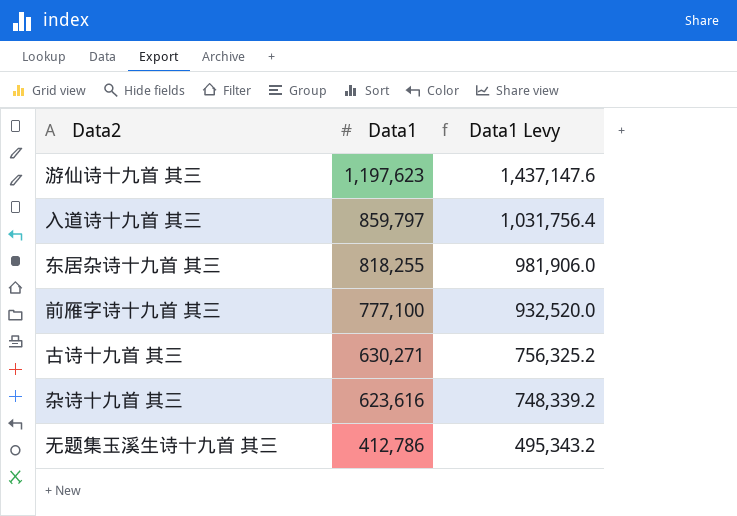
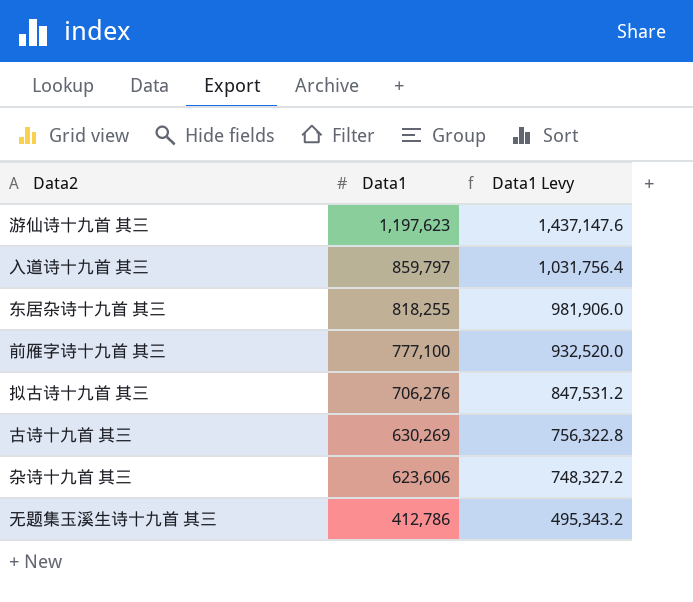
row 拟古诗十九首 其三: none -> 706,276 | 847,531.2
古诗十九首 其三 | Data1: 630,271 -> 630,269
古诗十九首 其三 | Data1 Levy: 756,325.2 -> 756,322.8
杂诗十九首 其三 | Data1: 623,616 -> 623,606
杂诗十九首 其三 | Data1 Levy: 748,339.2 -> 748,327.2

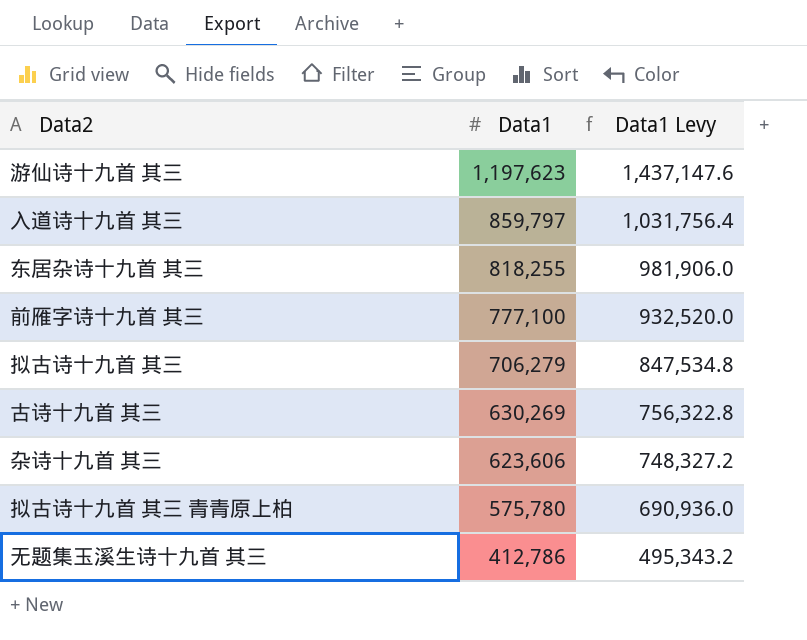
拟古诗十九首 其三 | Data1: 706,276 -> 706,279
拟古诗十九首 其三 | Data1 Levy: 847,531.2 -> 847,534.8
row 拟古诗十九首 其三 青青原上柏: none -> 575,780 | 690,936.0

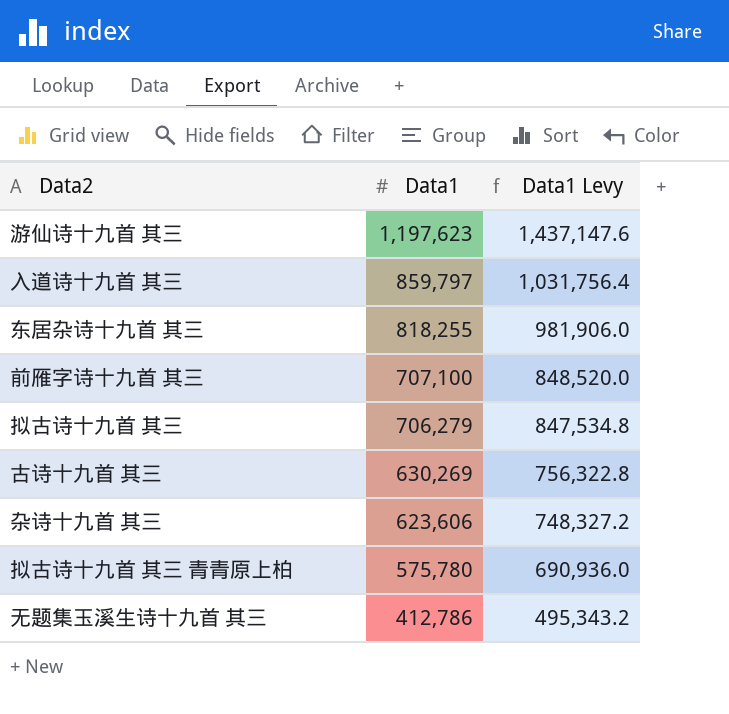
前雁字诗十九首 其三 | Data1: 777,100 -> 707,100
前雁字诗十九首 其三 | Data1 Levy: 932,520.0 -> 848,520.0

